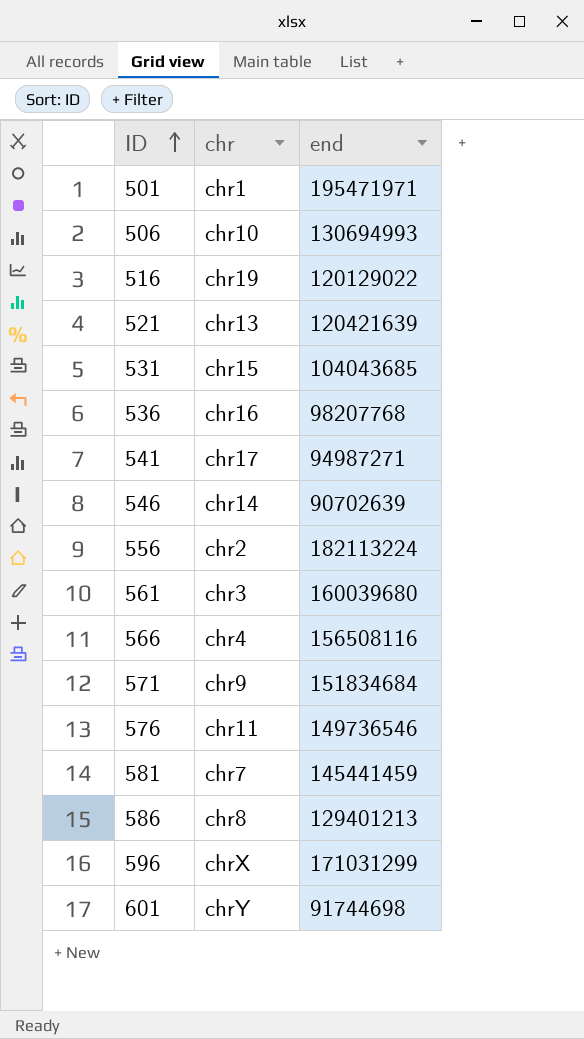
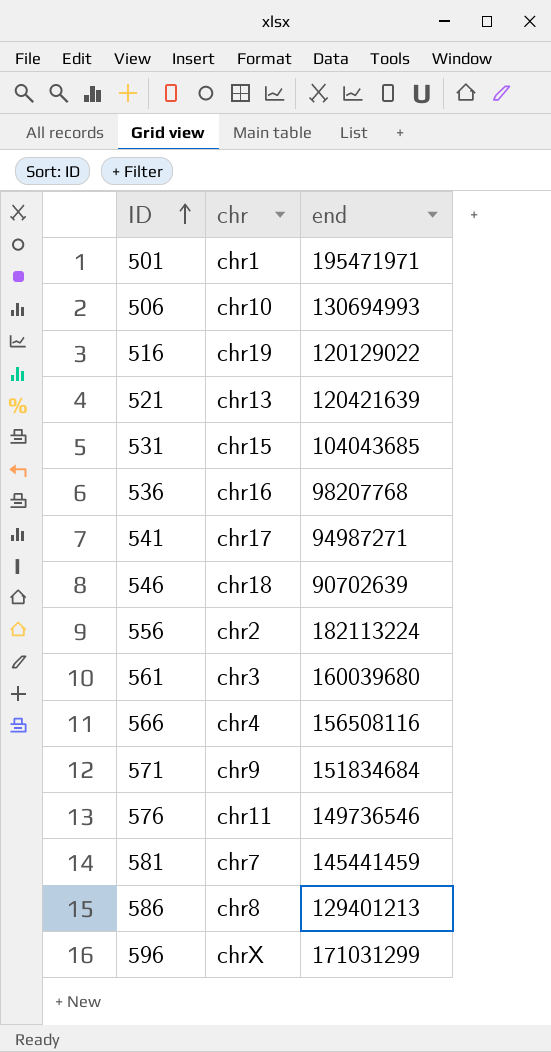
row 601: chrY | 91744698 -> none
546 | chr: chr14 -> chr18

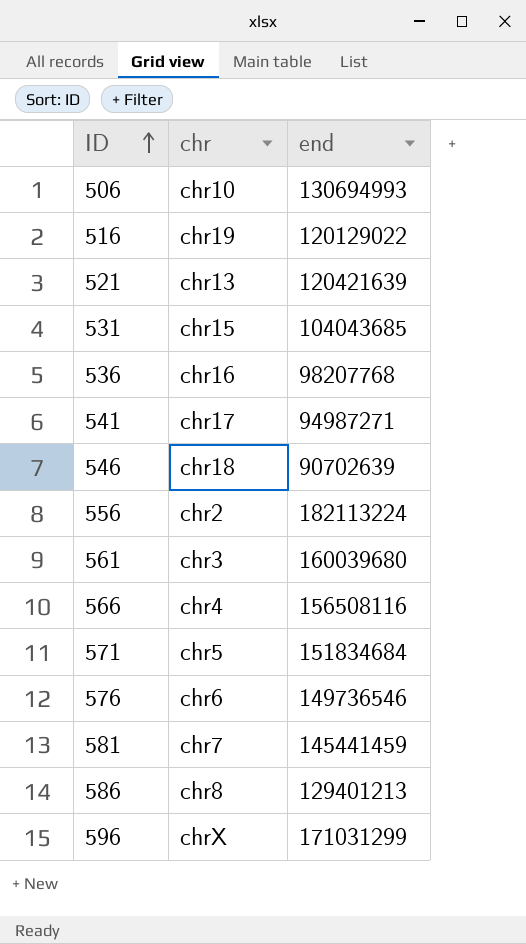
row 501: chr1 | 195471971 -> none
571 | chr: chr9 -> chr5
576 | chr: chr11 -> chr6

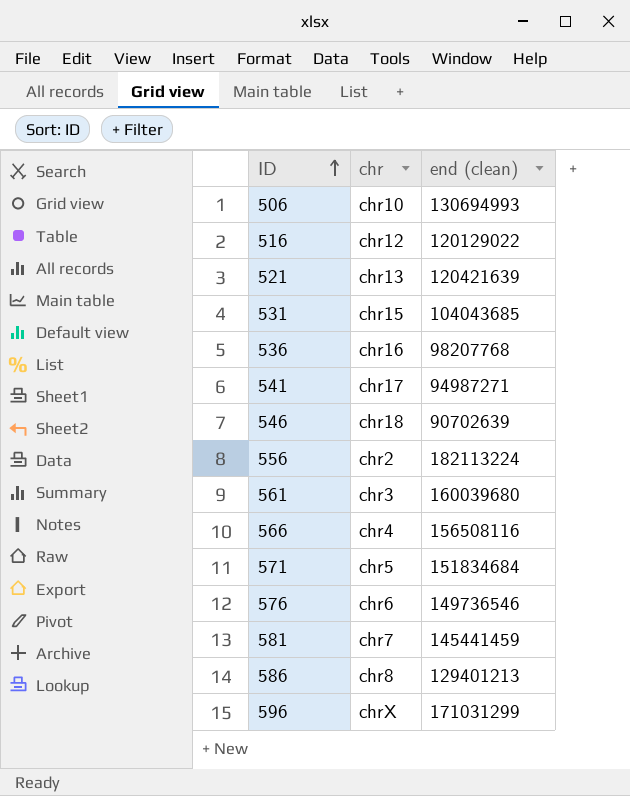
column name: end -> end (clean)
516 | chr: chr19 -> chr12

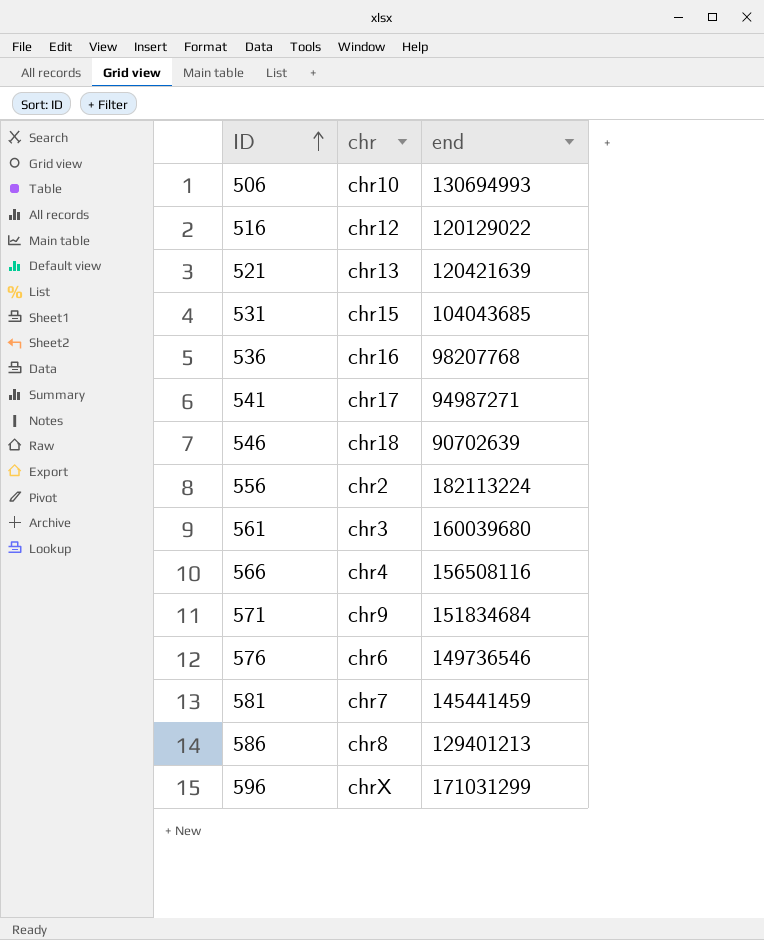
column name: end (clean) -> end
571 | chr: chr5 -> chr9

